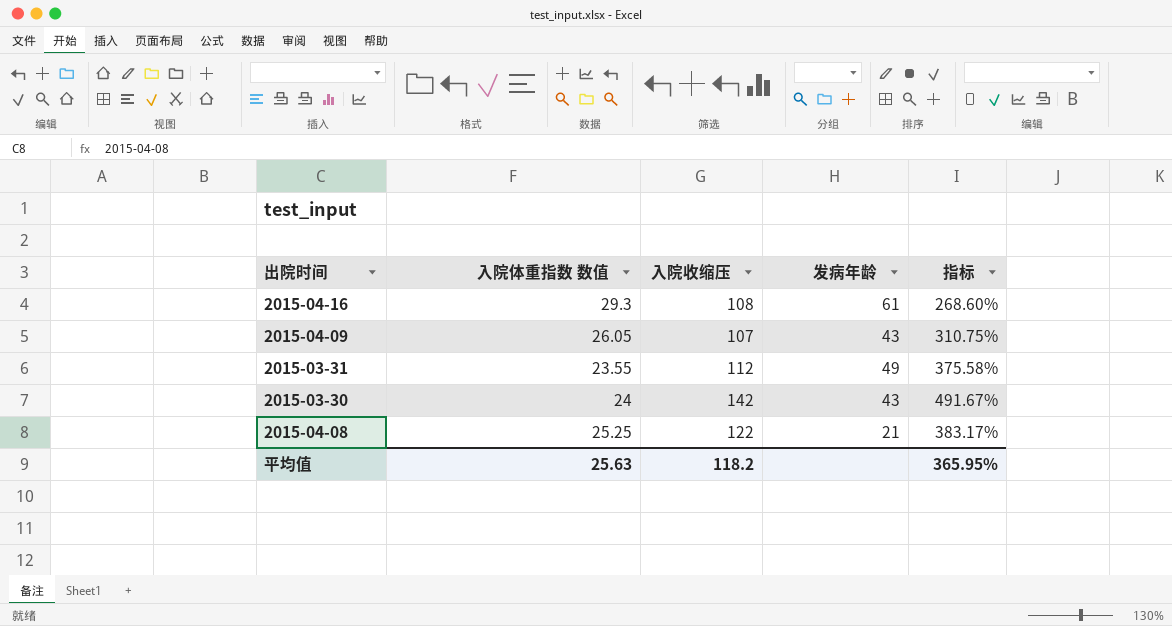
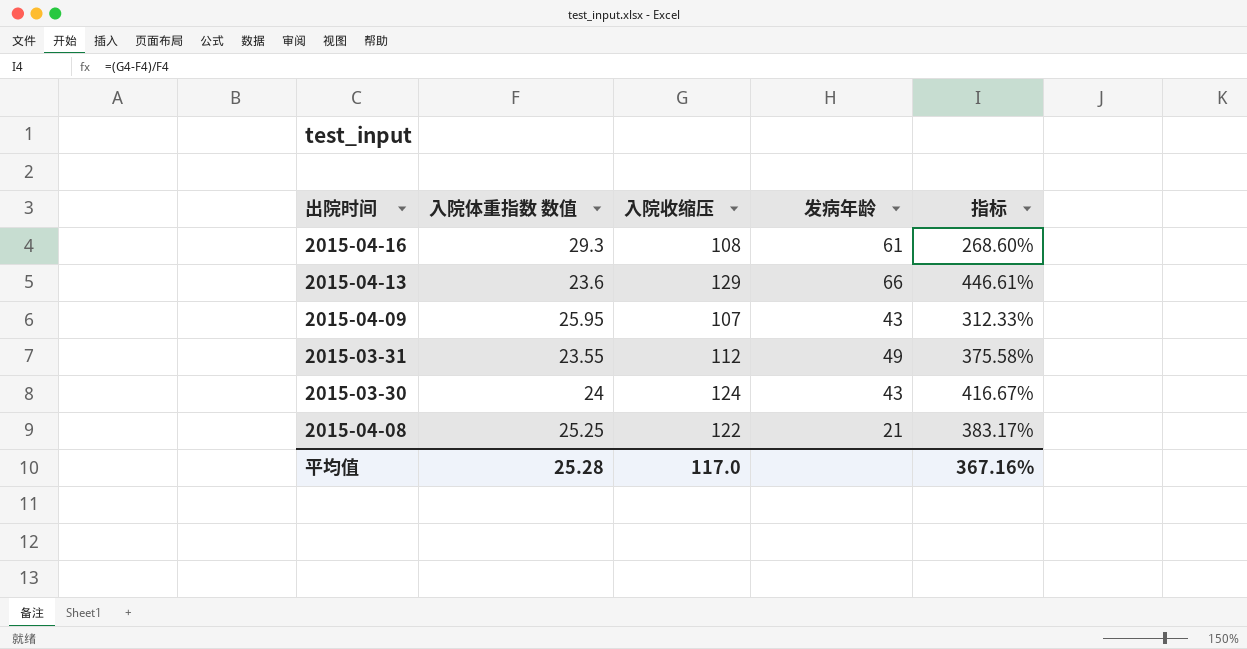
row 2015-04-13: none -> 23.6 | 129 | 66 | 446.61%
2015-04-09 | 入院体重指数 数值: 26.05 -> 25.95
2015-04-09 | 指标: 310.75% -> 312.33%
2015-03-30 | 入院收缩压: 142 -> 124
2015-03-30 | 指标: 491.67% -> 416.67%
平均值 | 入院体重指数 数值: 25.63 -> 25.28
平均值 | 入院收缩压: 118.2 -> 117.0
平均值 | 指标: 365.95% -> 367.16%

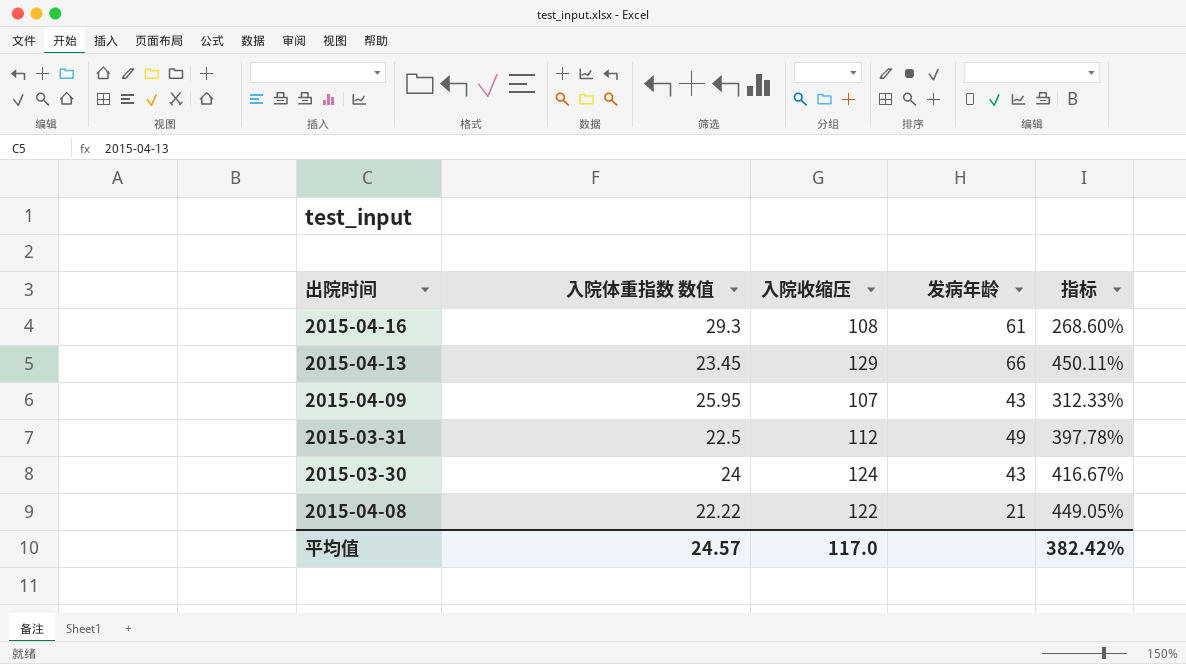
2015-04-13 | 入院体重指数 数值: 23.6 -> 23.45
2015-04-13 | 指标: 446.61% -> 450.11%
2015-03-31 | 入院体重指数 数值: 23.55 -> 22.5
2015-03-31 | 指标: 375.58% -> 397.78%
2015-04-08 | 入院体重指数 数值: 25.25 -> 22.22
2015-04-08 | 指标: 383.17% -> 449.05%
平均值 | 入院体重指数 数值: 25.28 -> 24.57
平均值 | 指标: 367.16% -> 382.42%

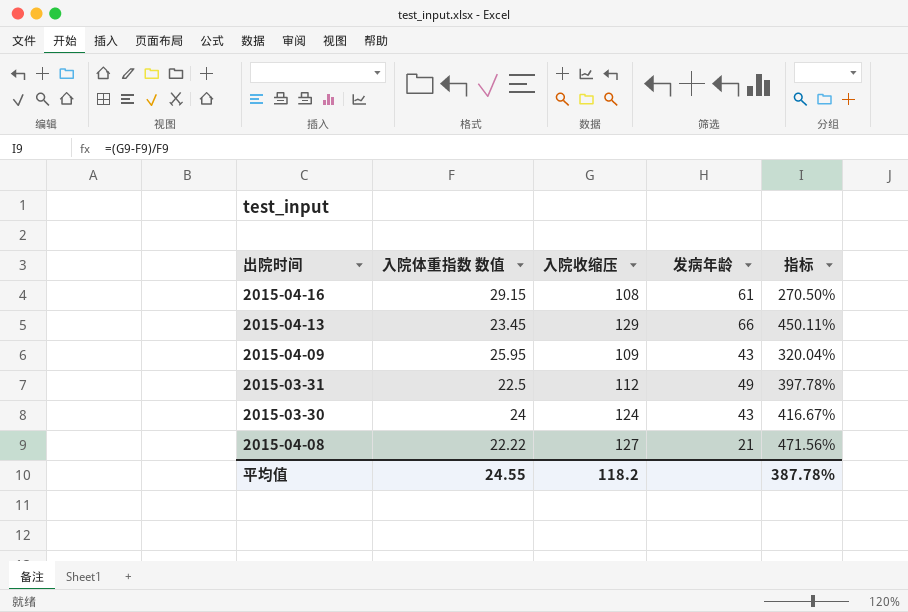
2015-04-16 | 入院体重指数 数值: 29.3 -> 29.15
2015-04-16 | 指标: 268.60% -> 270.50%
2015-04-09 | 入院收缩压: 107 -> 109
2015-04-09 | 指标: 312.33% -> 320.04%
2015-04-08 | 入院收缩压: 122 -> 127
2015-04-08 | 指标: 449.05% -> 471.56%
平均值 | 入院体重指数 数值: 24.57 -> 24.55
平均值 | 入院收缩压: 117.0 -> 118.2
平均值 | 指标: 382.42% -> 387.78%

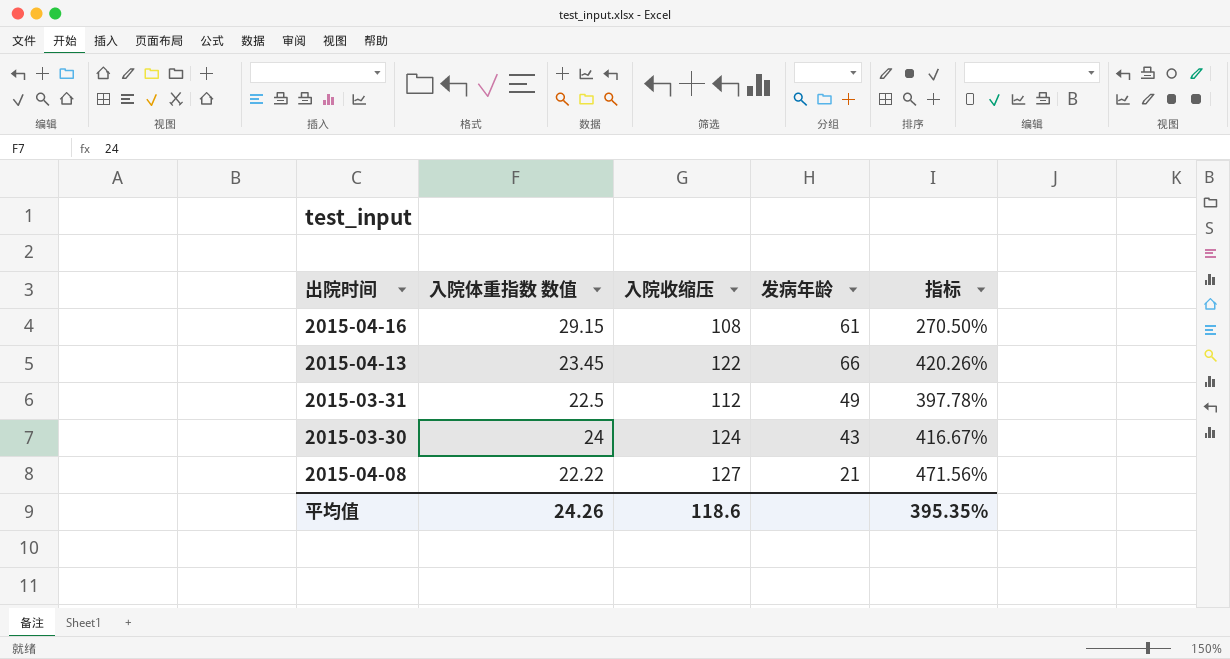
row 2015-04-09: 25.95 | 109 | 43 | 320.04% -> none
2015-04-13 | 入院收缩压: 129 -> 122
2015-04-13 | 指标: 450.11% -> 420.26%
平均值 | 入院体重指数 数值: 24.55 -> 24.26
平均值 | 入院收缩压: 118.2 -> 118.6
平均值 | 指标: 387.78% -> 395.35%

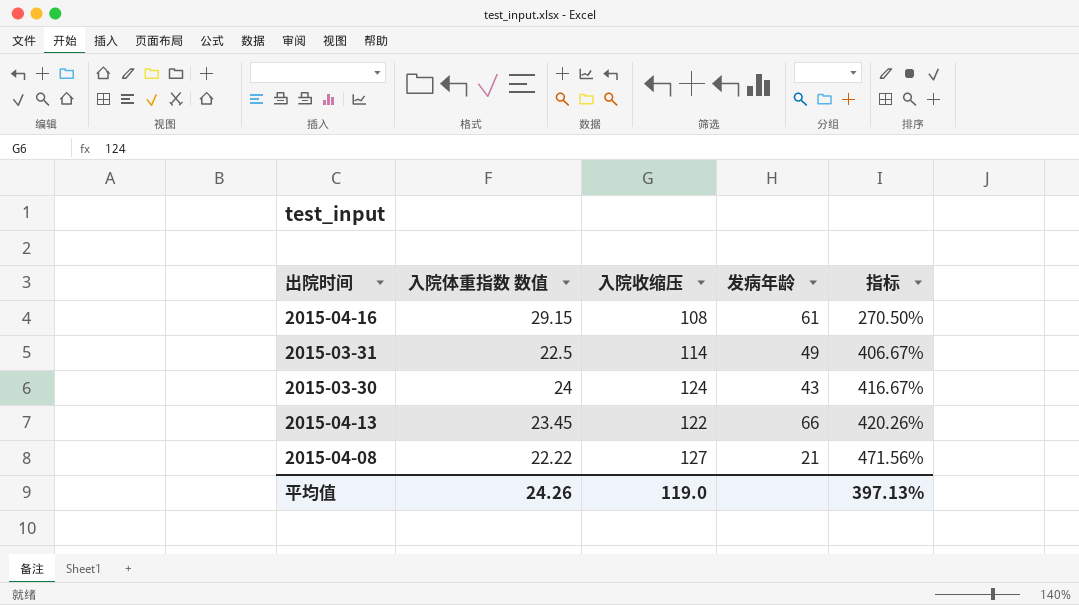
row order: none -> 指标 ascending
2015-03-31 | 入院收缩压: 112 -> 114
2015-03-31 | 指标: 397.78% -> 406.67%
平均值 | 入院收缩压: 118.6 -> 119.0
平均值 | 指标: 395.35% -> 397.13%

